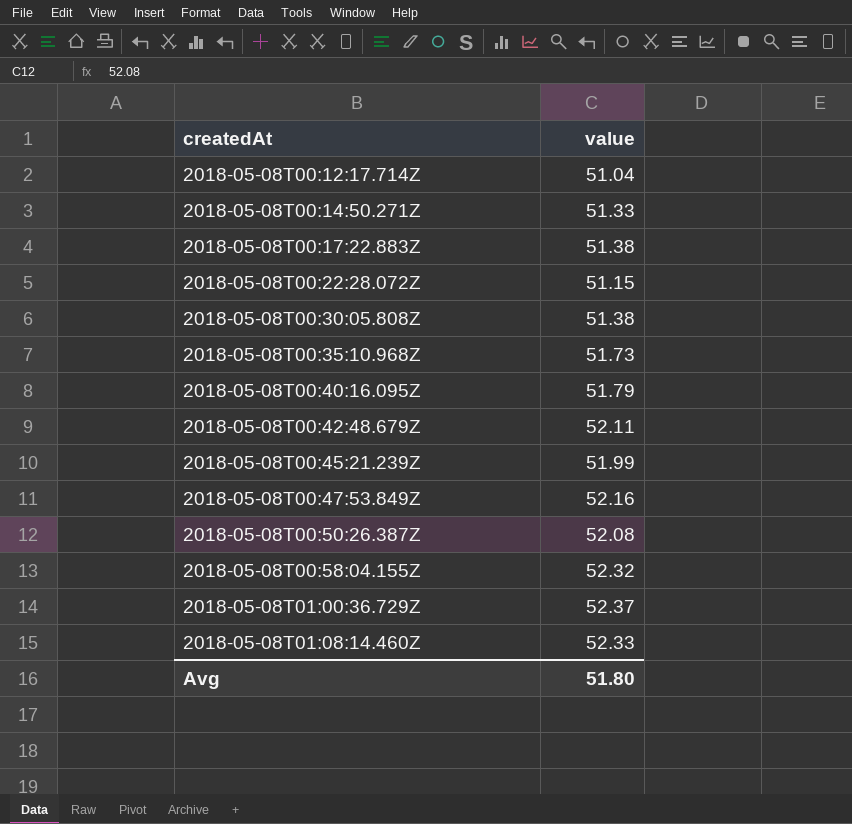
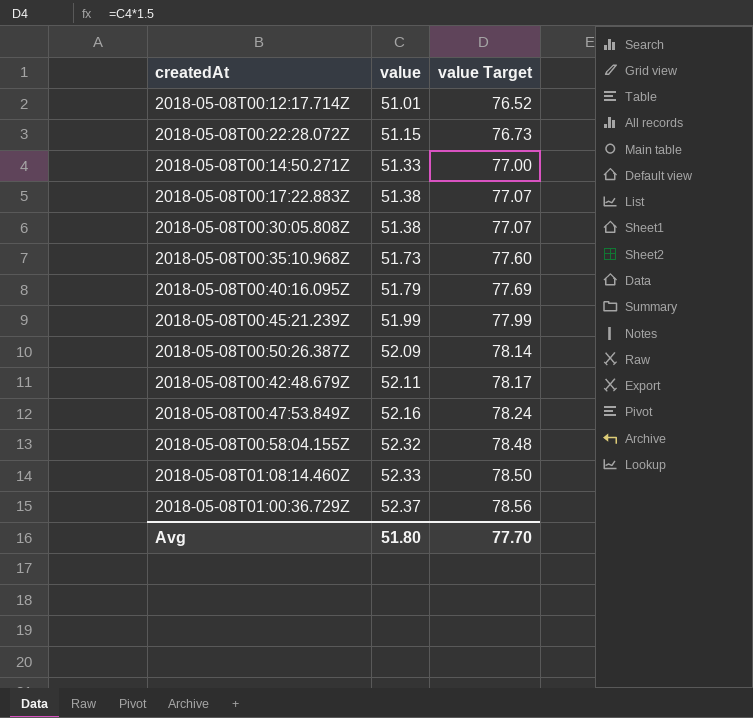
row order: createdAt ascending -> value ascending
column value Target | formula: none -> [value] * 1.5
2018-05-08T00:12:17.714Z | value: 51.04 -> 51.01
2018-05-08T00:50:26.387Z | value: 52.08 -> 52.09

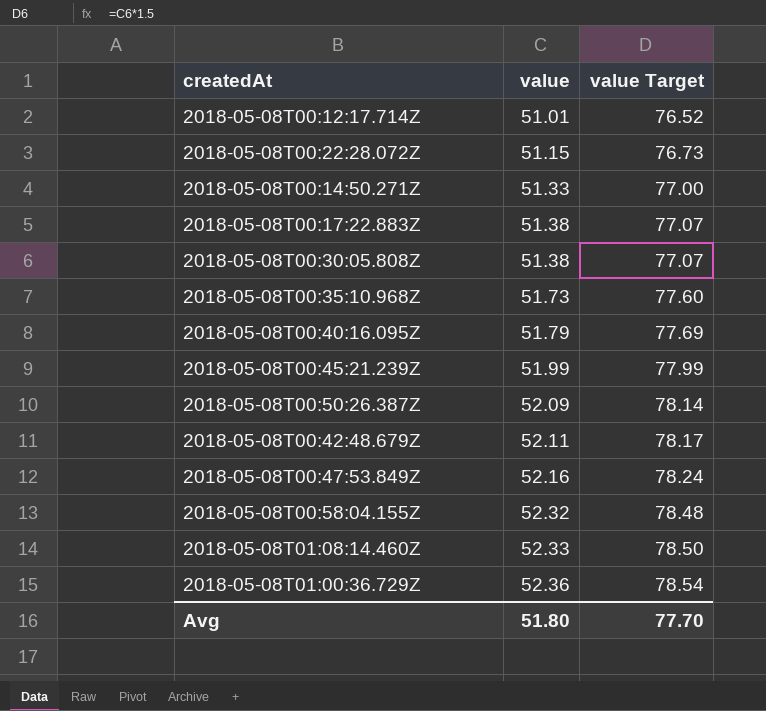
2018-05-08T01:00:36.729Z | value: 52.37 -> 52.36
2018-05-08T01:00:36.729Z | value Target: 78.56 -> 78.54

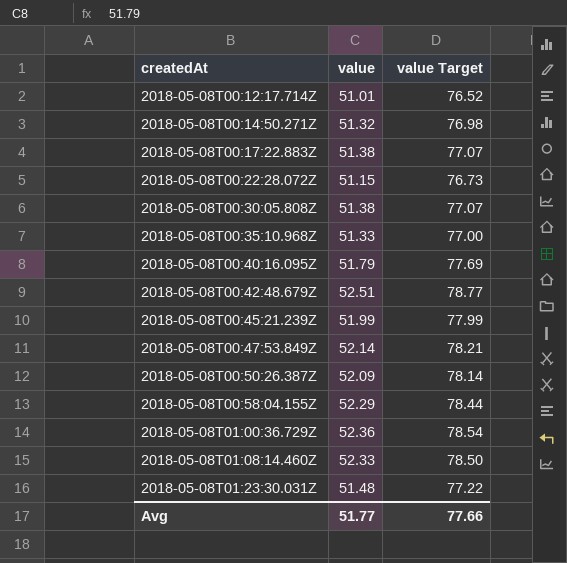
row order: value ascending -> createdAt ascending
2018-05-08T00:14:50.271Z | value: 51.33 -> 51.32
2018-05-08T00:14:50.271Z | value Target: 77.00 -> 76.98
2018-05-08T00:35:10.968Z | value: 51.73 -> 51.33
2018-05-08T00:35:10.968Z | value Target: 77.60 -> 77.00
2018-05-08T00:42:48.679Z | value: 52.11 -> 52.51
2018-05-08T00:42:48.679Z | value Target: 78.17 -> 78.77
2018-05-08T00:47:53.849Z | value: 52.16 -> 52.14
2018-05-08T00:47:53.849Z | value Target: 78.24 -> 78.21
2018-05-08T00:58:04.155Z | value: 52.32 -> 52.29
2018-05-08T00:58:04.155Z | value Target: 78.48 -> 78.44
row 2018-05-08T01:23:30.031Z: none -> 51.48 | 77.22
Avg | value: 51.80 -> 51.77
Avg | value Target: 77.70 -> 77.66

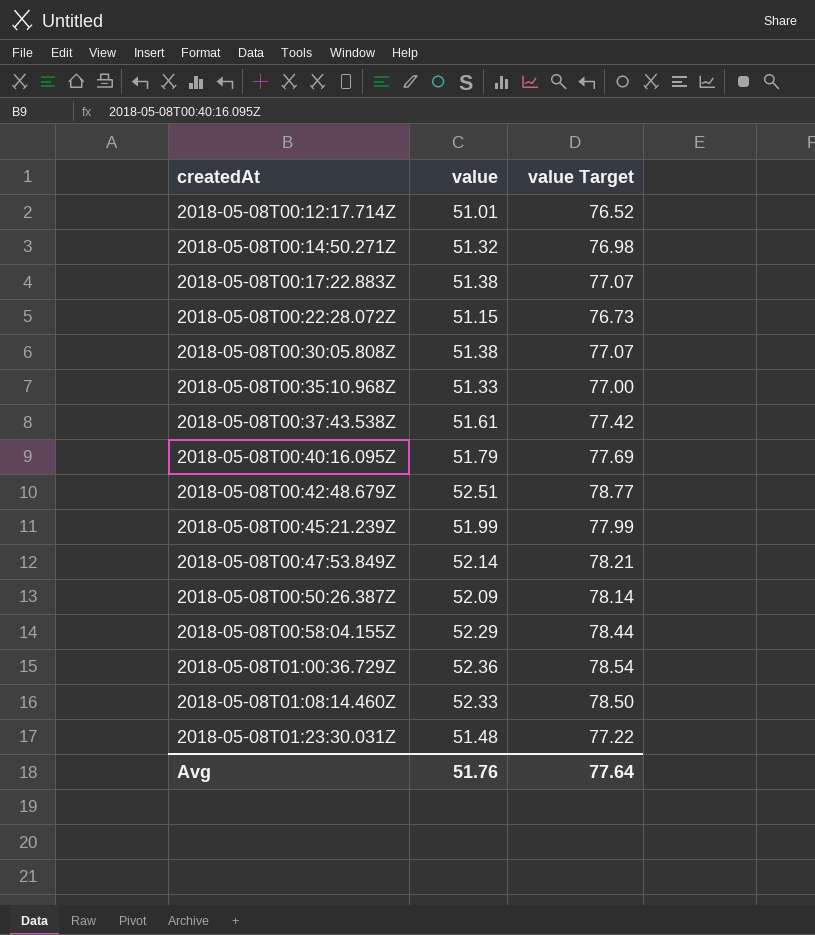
row 2018-05-08T00:37:43.538Z: none -> 51.61 | 77.42
Avg | value: 51.77 -> 51.76
Avg | value Target: 77.66 -> 77.64

